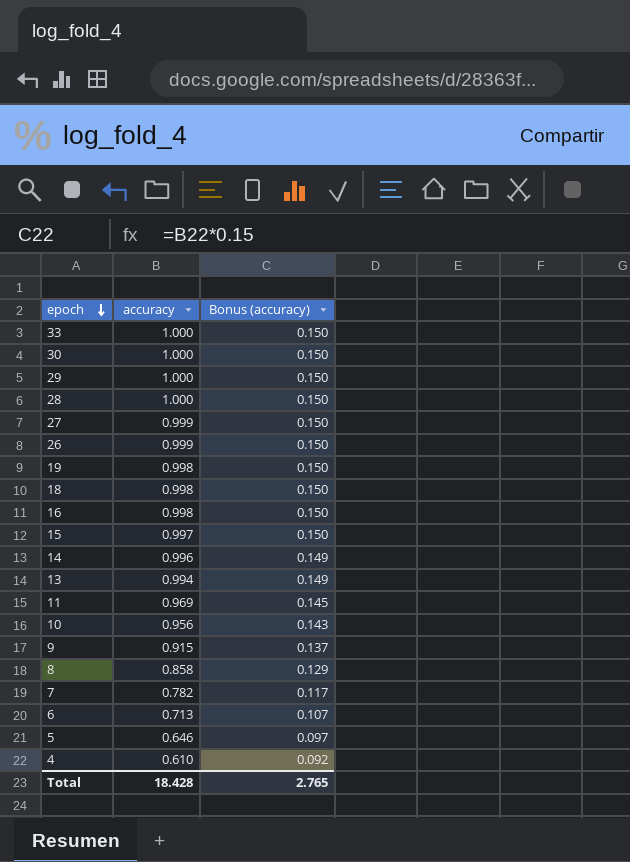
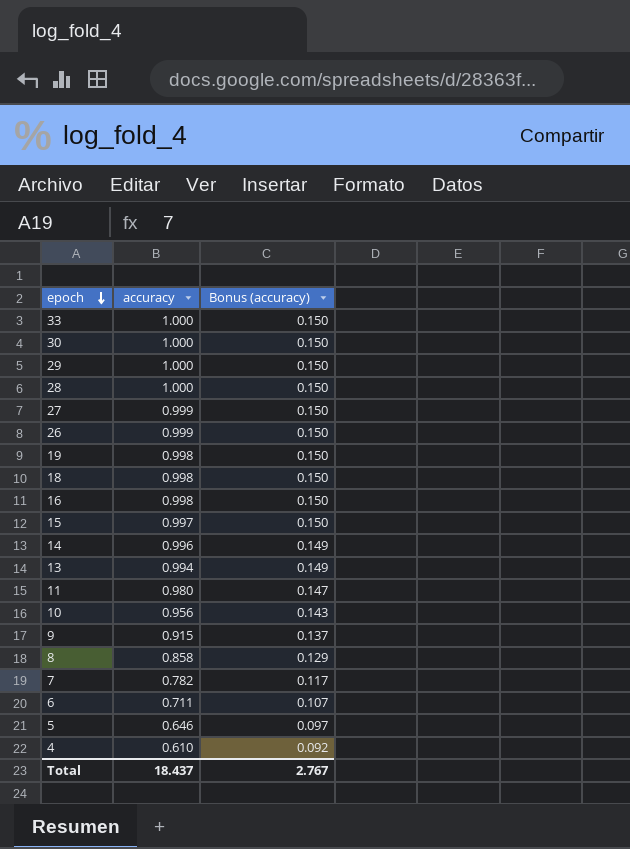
11 | accuracy: 0.969 -> 0.980
11 | Bonus (accuracy): 0.145 -> 0.147
6 | accuracy: 0.713 -> 0.711
Total | accuracy: 18.428 -> 18.437
Total | Bonus (accuracy): 2.765 -> 2.767

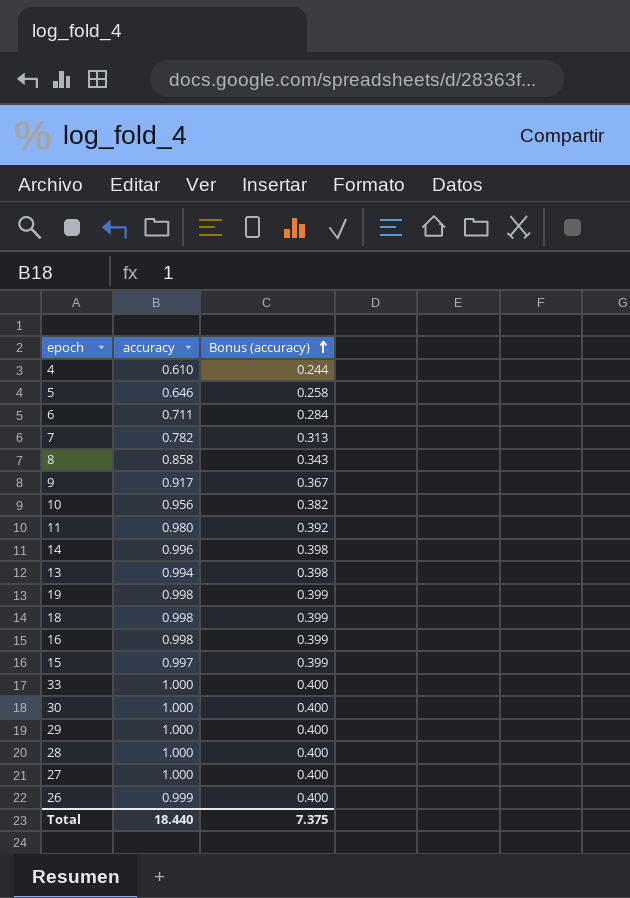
row order: epoch descending -> Bonus (accuracy) ascending
column Bonus (accuracy) | formula: [accuracy] * 0.15 -> [accuracy] * 0.4
9 | accuracy: 0.915 -> 0.917
27 | accuracy: 0.999 -> 1.000
Total | accuracy: 18.437 -> 18.440
Total | Bonus (accuracy): 2.767 -> 7.375

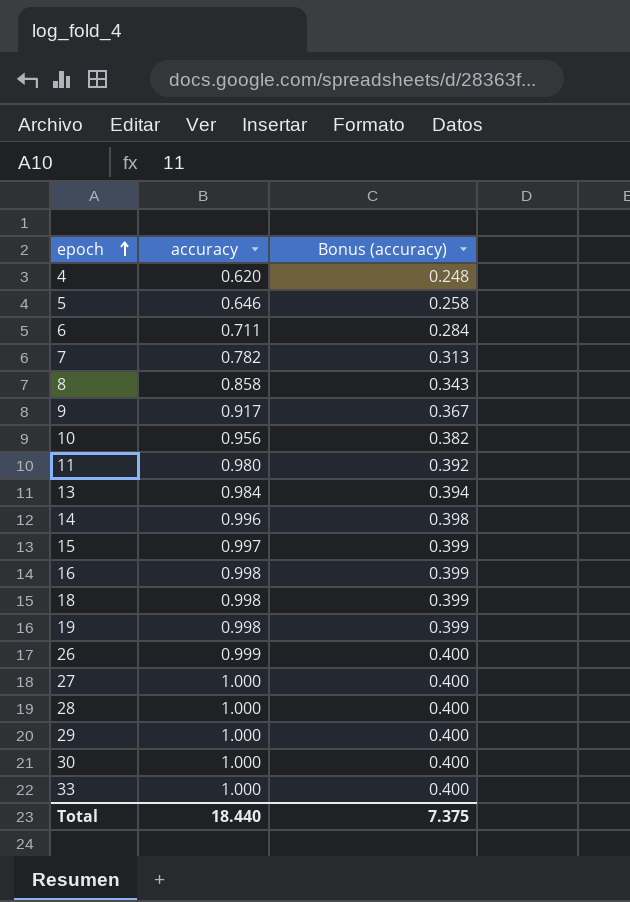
row order: Bonus (accuracy) ascending -> epoch ascending
4 | accuracy: 0.610 -> 0.620
4 | Bonus (accuracy): 0.244 -> 0.248
13 | accuracy: 0.994 -> 0.984
13 | Bonus (accuracy): 0.398 -> 0.394

